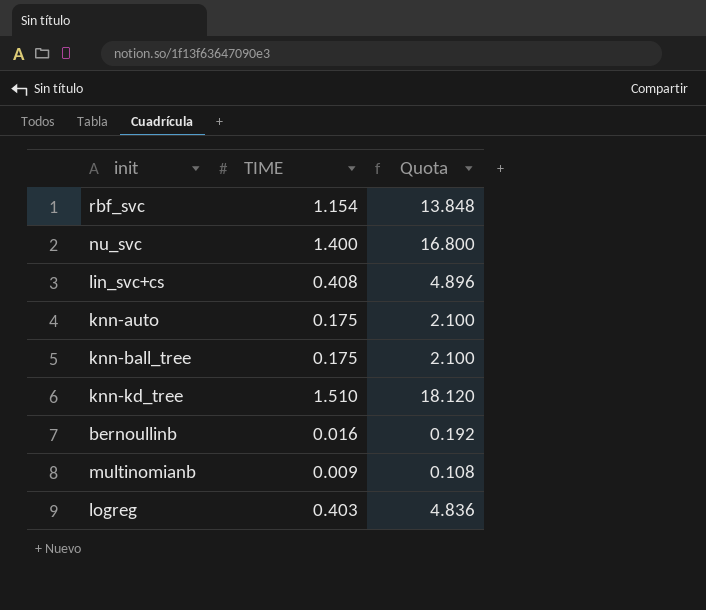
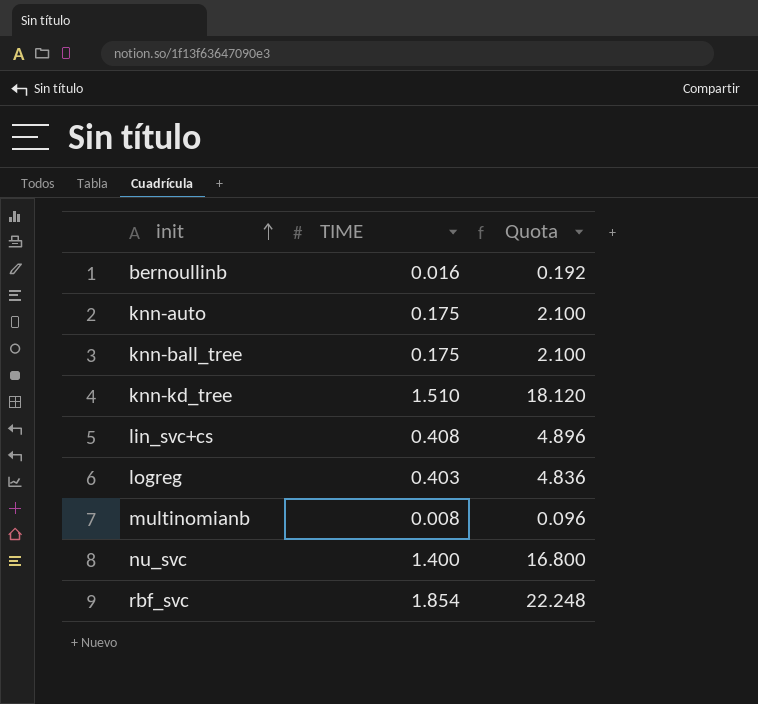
row order: none -> init ascending
multinomianb | TIME: 0.009 -> 0.008
multinomianb | Quota: 0.108 -> 0.096
rbf_svc | TIME: 1.154 -> 1.854
rbf_svc | Quota: 13.848 -> 22.248

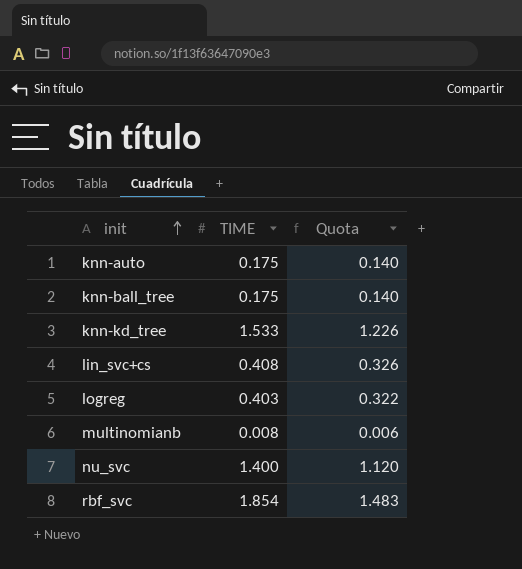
column Quota | formula: [TIME] * 12 -> [TIME] * 0.8
row bernoullinb: 0.016 | 0.192 -> none
knn-kd_tree | TIME: 1.510 -> 1.533

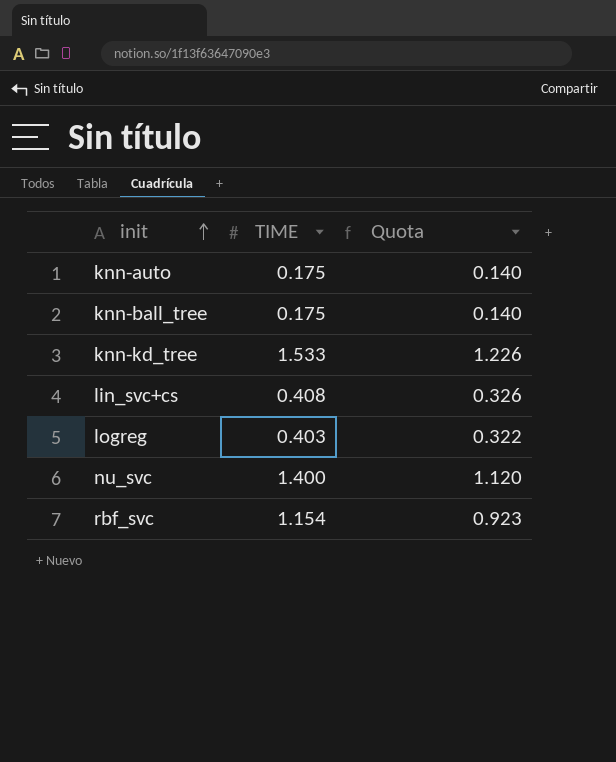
row multinomianb: 0.008 | 0.006 -> none
rbf_svc | TIME: 1.854 -> 1.154
rbf_svc | Quota: 1.483 -> 0.923

